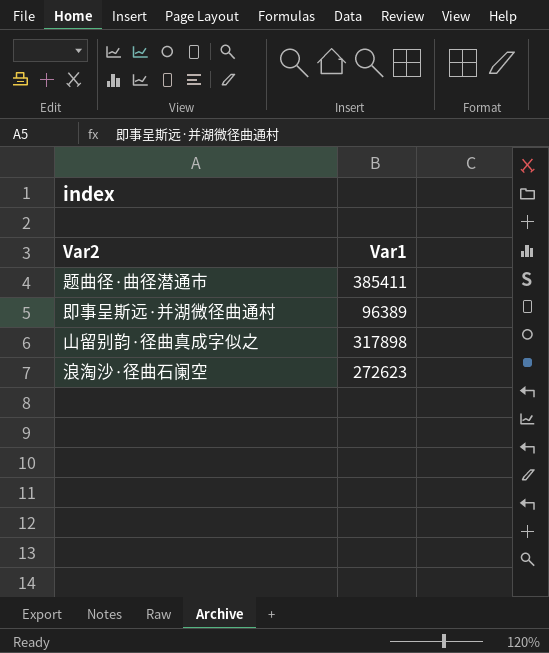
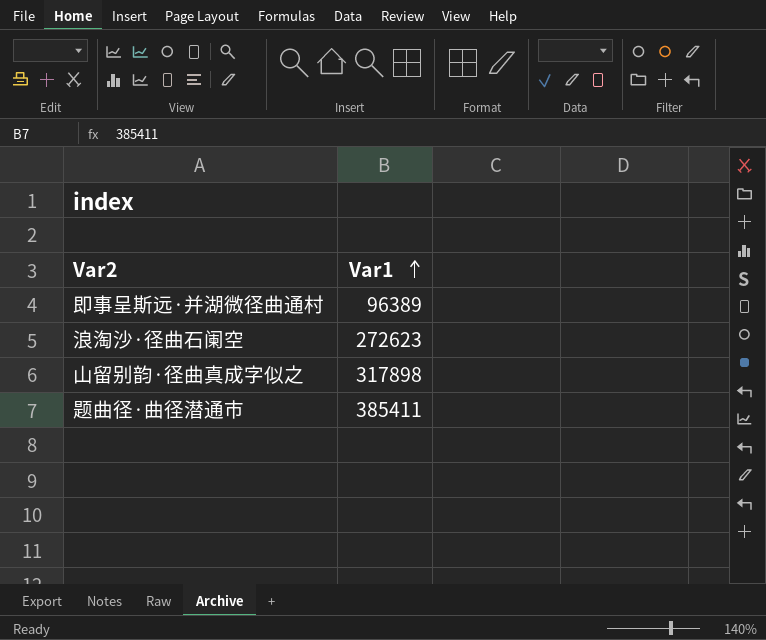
row order: none -> Var1 ascending

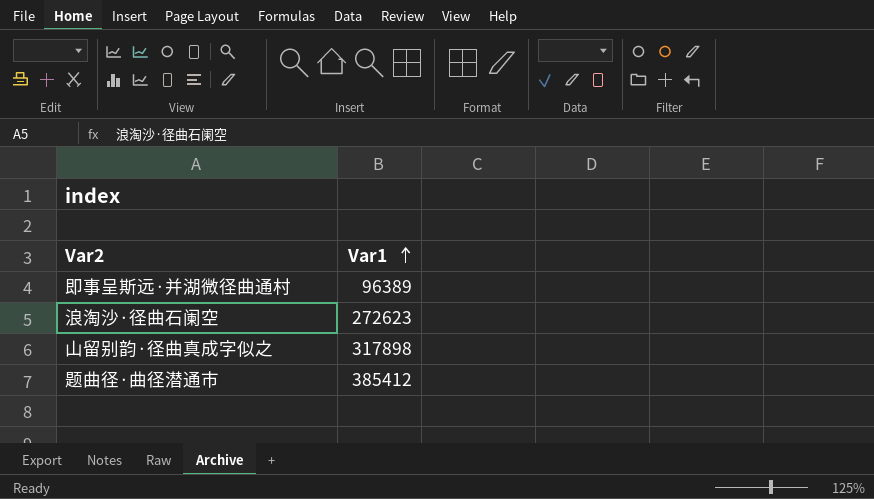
题曲径·曲径潜通市 | Var1: 385411 -> 385412

